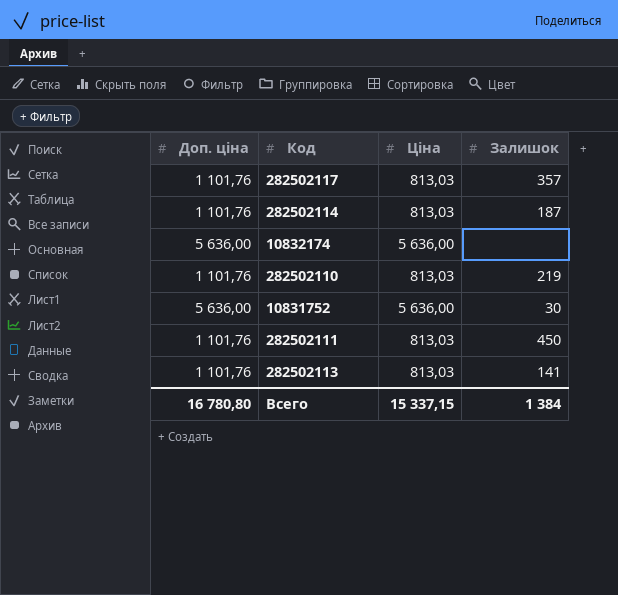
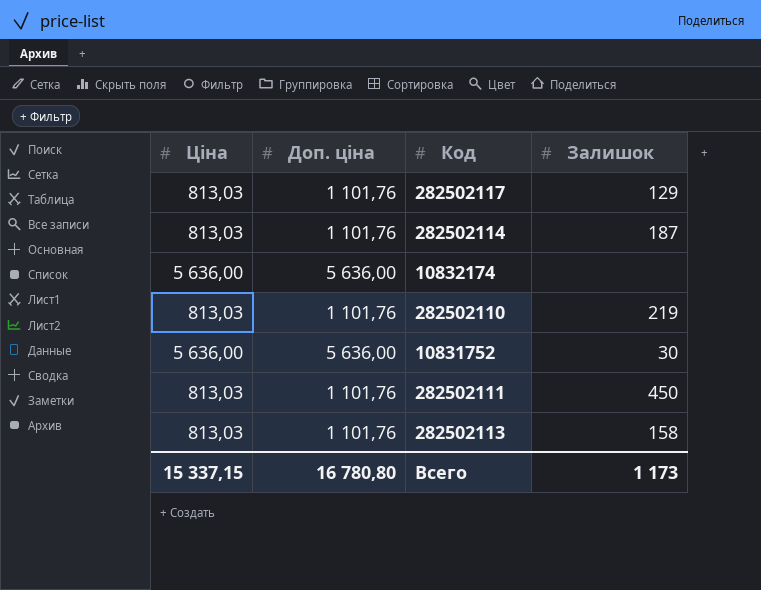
column Ціна | position: 3 -> 1
282502117 | Залишок: 357 -> 129
282502113 | Залишок: 141 -> 158
Всего | Залишок: 1 384 -> 1 173

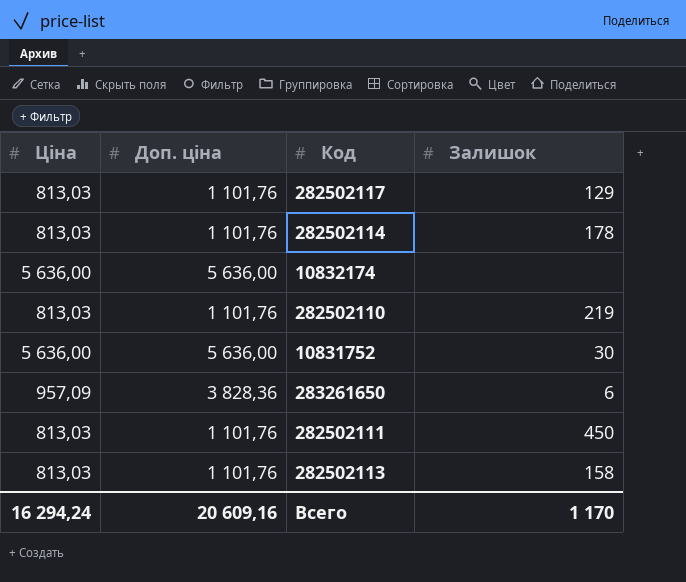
282502114 | Залишок: 187 -> 178
row 283261650: none -> 957,09 | 3 828,36 | 6
Всего | Ціна: 15 337,15 -> 16 294,24
Всего | Доп. ціна: 16 780,80 -> 20 609,16
Всего | Залишок: 1 173 -> 1 170

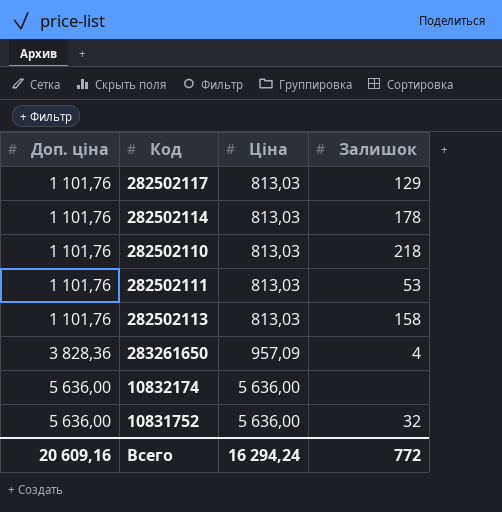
row order: none -> Доп. ціна ascending
column Ціна | position: 1 -> 3
282502110 | Залишок: 219 -> 218
282502111 | Залишок: 450 -> 53
283261650 | Залишок: 6 -> 4
10831752 | Залишок: 30 -> 32
Всего | Залишок: 1 170 -> 772

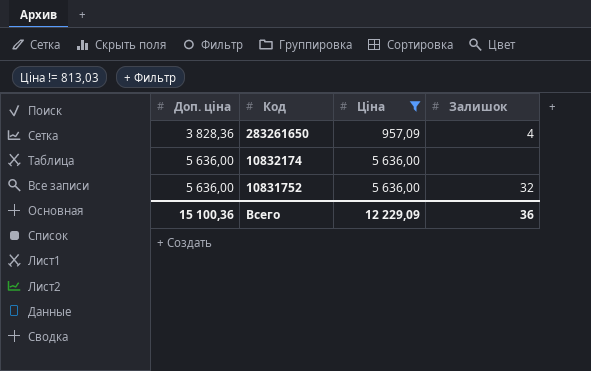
filter: none -> Ціна != 813,03
Всего | Доп. ціна: 20 609,16 -> 15 100,36
Всего | Ціна: 16 294,24 -> 12 229,09
Всего | Залишок: 772 -> 36

